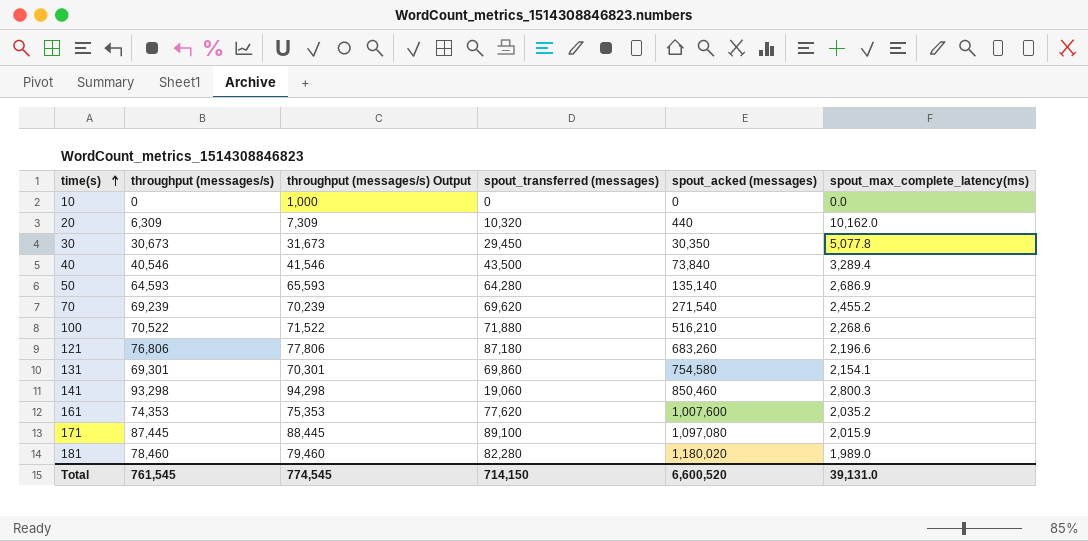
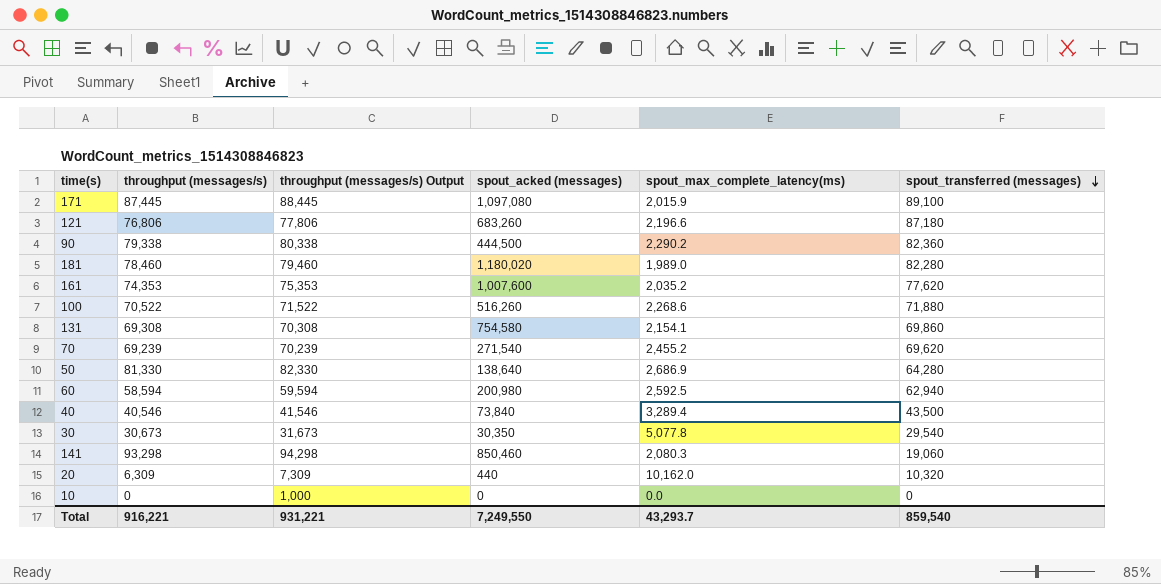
row order: time(s) ascending -> spout_transferred (messages) descending
column spout_transferred (messages) | position: 4 -> 6
row 90: none -> 79,338 | 80,338 | 444,500 | 2,290.2 | 82,360
100 | spout_acked (messages): 516,210 -> 516,260
131 | throughput (messages/s): 69,301 -> 69,308
131 | throughput (messages/s) Output: 70,301 -> 70,308
50 | throughput (messages/s): 64,593 -> 81,330
50 | throughput (messages/s) Output: 65,593 -> 82,330
50 | spout_acked (messages): 135,140 -> 138,640
row 60: none -> 58,594 | 59,594 | 200,980 | 2,592.5 | 62,940
30 | spout_transferred (messages): 29,450 -> 29,540
141 | spout_max_complete_latency(ms): 2,800.3 -> 2,080.3
Total | throughput (messages/s): 761,545 -> 916,221
Total | throughput (messages/s) Output: 774,545 -> 931,221
Total | spout_acked (messages): 6,600,520 -> 7,249,550
Total | spout_max_complete_latency(ms): 39,131.0 -> 43,293.7
Total | spout_transferred (messages): 714,150 -> 859,540

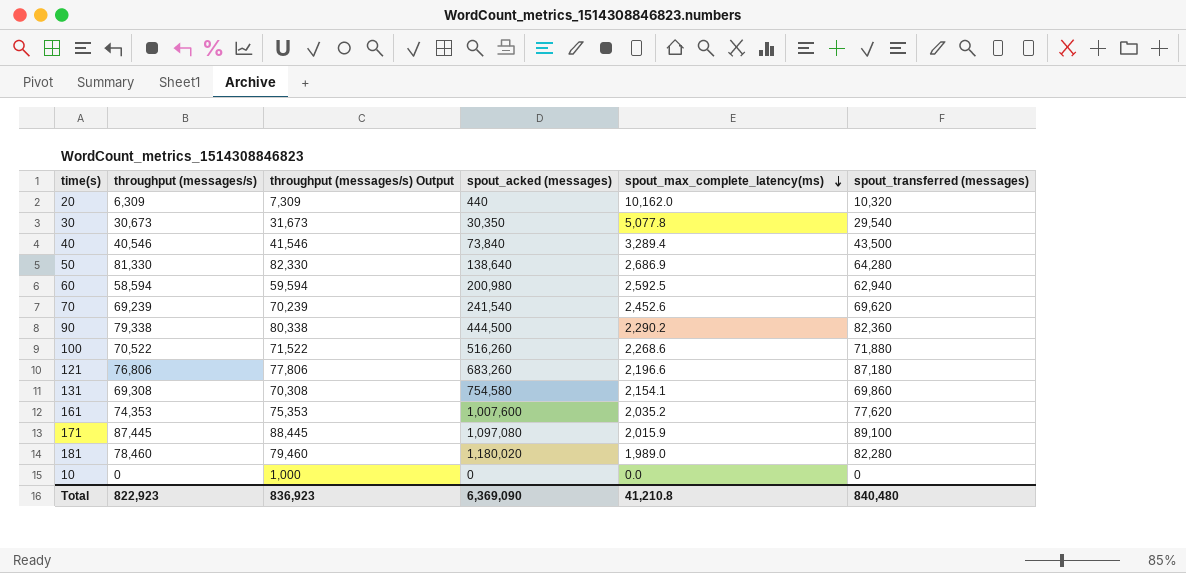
row order: spout_transferred (messages) descending -> spout_max_complete_latency(ms) descending
row 141: 93,298 | 94,298 | 850,460 | 2,080.3 | 19,060 -> none
70 | spout_acked (messages): 271,540 -> 241,540
70 | spout_max_complete_latency(ms): 2,455.2 -> 2,452.6
Total | throughput (messages/s): 916,221 -> 822,923
Total | throughput (messages/s) Output: 931,221 -> 836,923
Total | spout_acked (messages): 7,249,550 -> 6,369,090
Total | spout_max_complete_latency(ms): 43,293.7 -> 41,210.8
Total | spout_transferred (messages): 859,540 -> 840,480

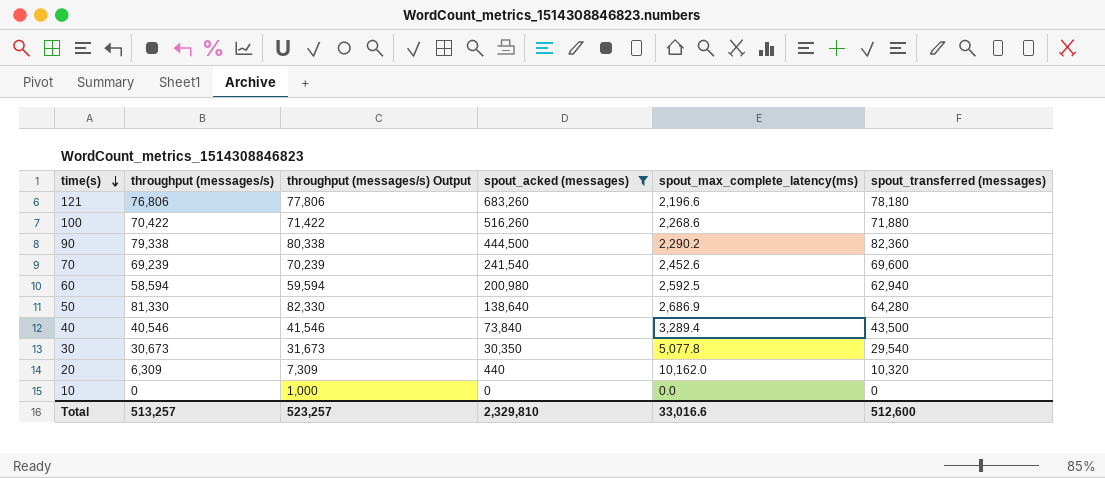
filter: none -> spout_acked (messages) <= 683,260
row order: spout_max_complete_latency(ms) descending -> time(s) descending
121 | spout_transferred (messages): 87,180 -> 78,180
100 | throughput (messages/s): 70,522 -> 70,422
100 | throughput (messages/s) Output: 71,522 -> 71,422
70 | spout_transferred (messages): 69,620 -> 69,600
Total | throughput (messages/s): 822,923 -> 513,257
Total | throughput (messages/s) Output: 836,923 -> 523,257
Total | spout_acked (messages): 6,369,090 -> 2,329,810
Total | spout_max_complete_latency(ms): 41,210.8 -> 33,016.6
Total | spout_transferred (messages): 840,480 -> 512,600

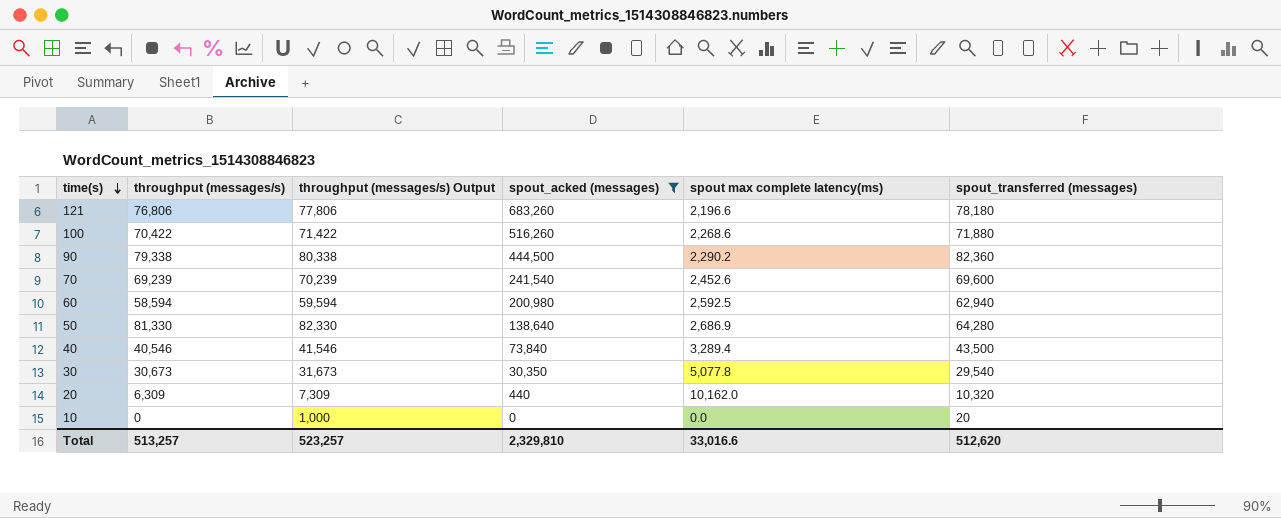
column name: spout_max_complete_latency(ms) -> spout max complete latency(ms)
10 | spout_transferred (messages): 0 -> 20
Total | spout_transferred (messages): 512,600 -> 512,620

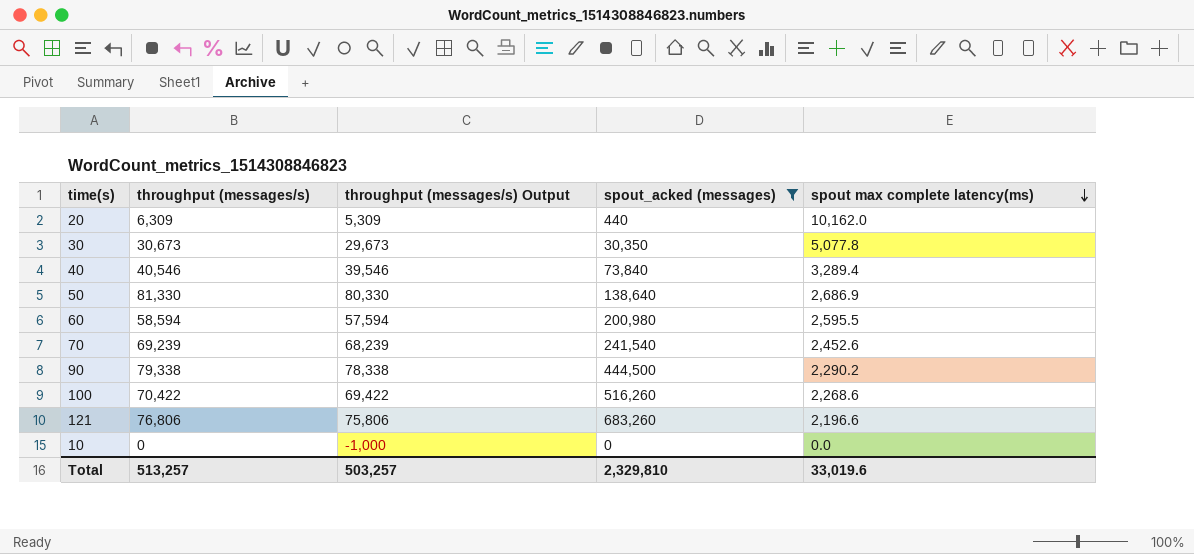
row order: time(s) descending -> spout max complete latency(ms) descending
column spout_transferred (messages) | position: 6 -> none
column throughput (messages/s) Output | formula: [throughput (messages/s)] + 1000 -> [throughput (messages/s)] - 1000
60 | spout max complete latency(ms): 2,592.5 -> 2,595.5
Total | throughput (messages/s) Output: 523,257 -> 503,257
Total | spout max complete latency(ms): 33,016.6 -> 33,019.6

